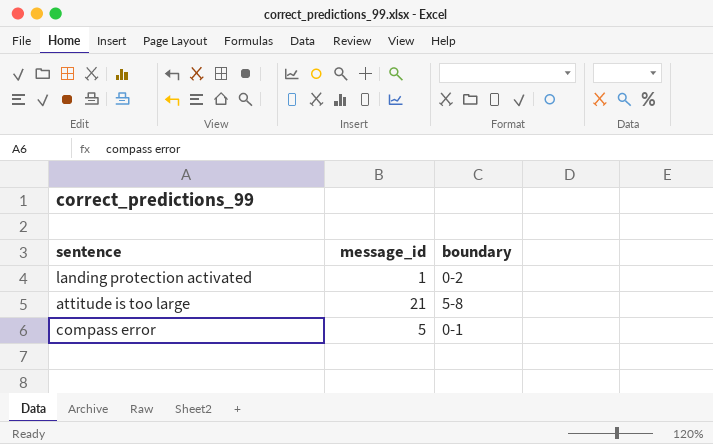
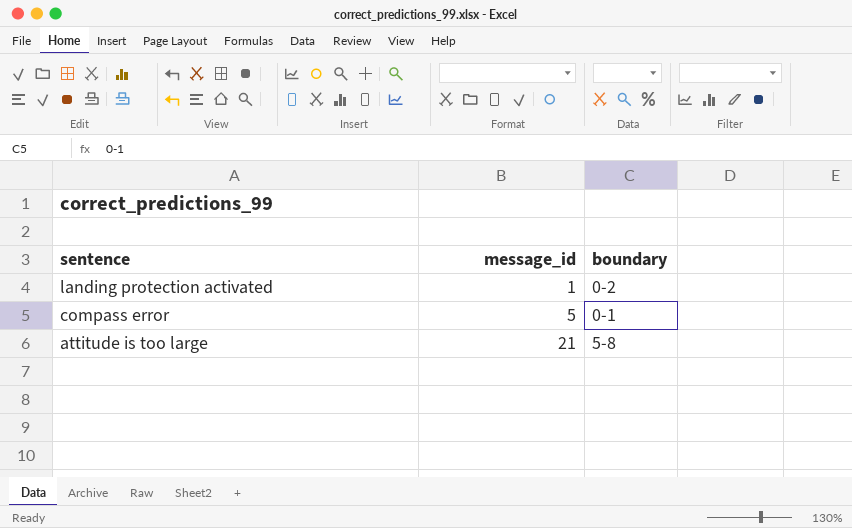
row order: none -> sentence descending

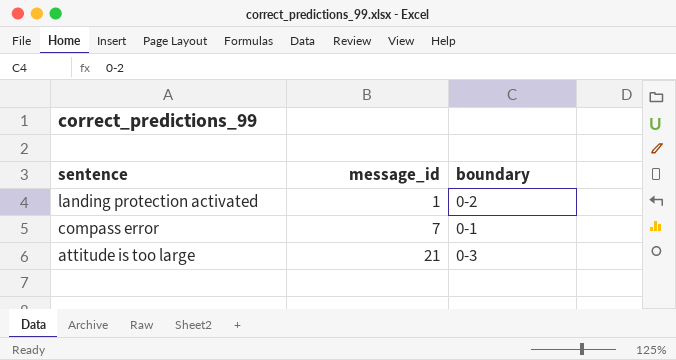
compass error | message_id: 5 -> 7
attitude is too large | boundary: 5-8 -> 0-3

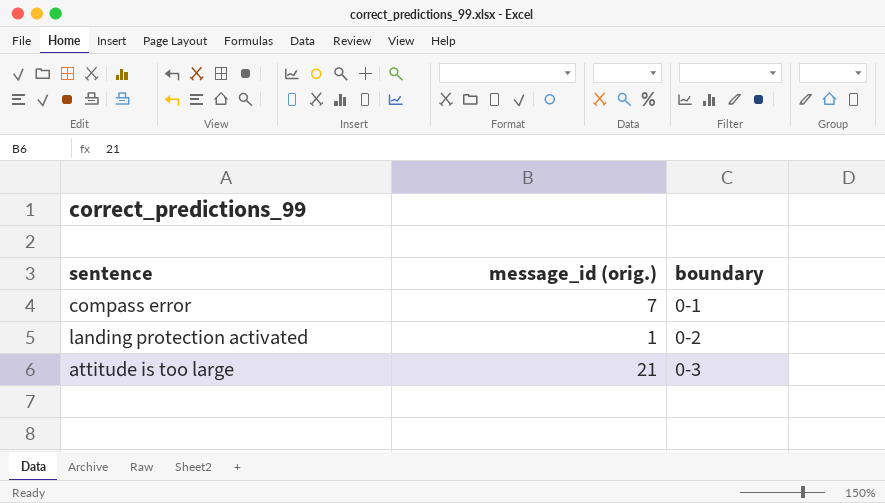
row order: sentence descending -> boundary ascending
column name: message_id -> message_id (orig.)

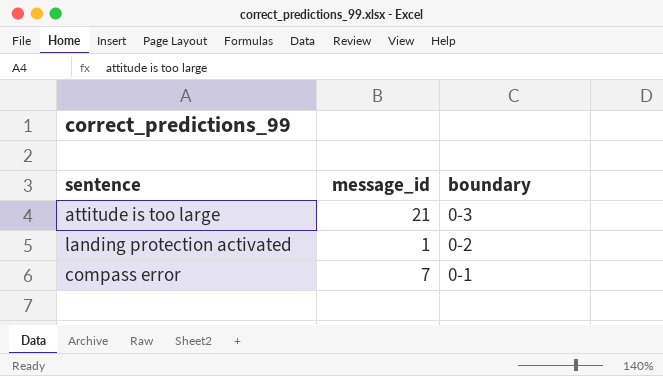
row order: boundary ascending -> boundary descending
column name: message_id (orig.) -> message_id

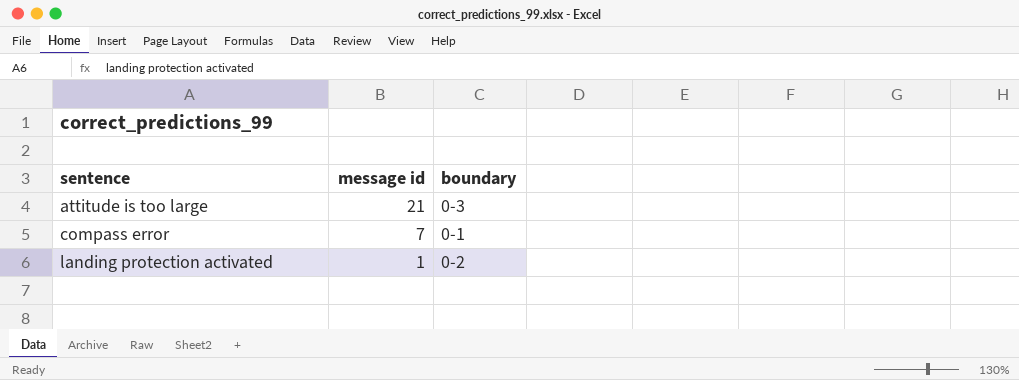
row order: boundary descending -> sentence ascending
column name: message_id -> message id

